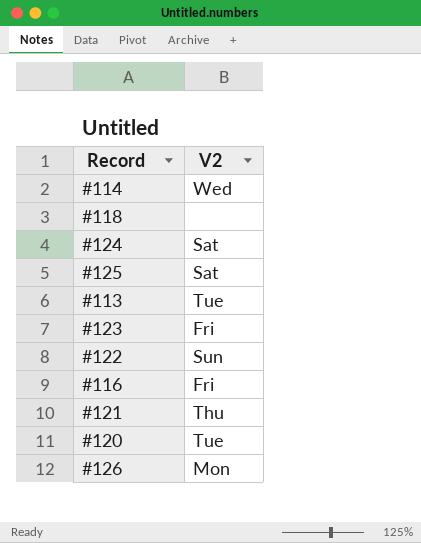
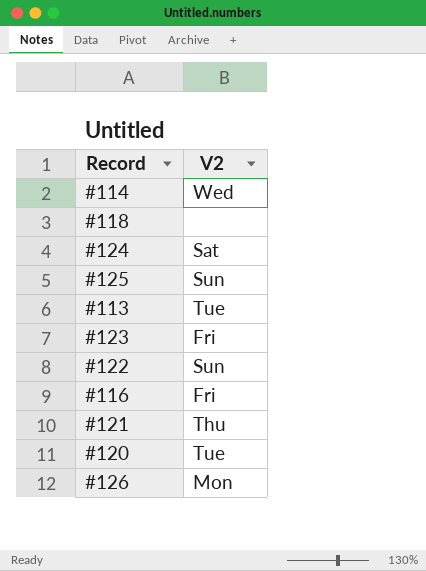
#125 | V2: Sat -> Sun

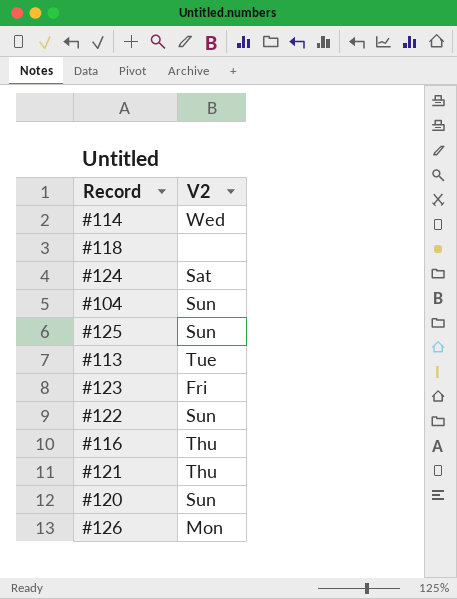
row #104: none -> Sun
#116 | V2: Fri -> Thu
#120 | V2: Tue -> Sun

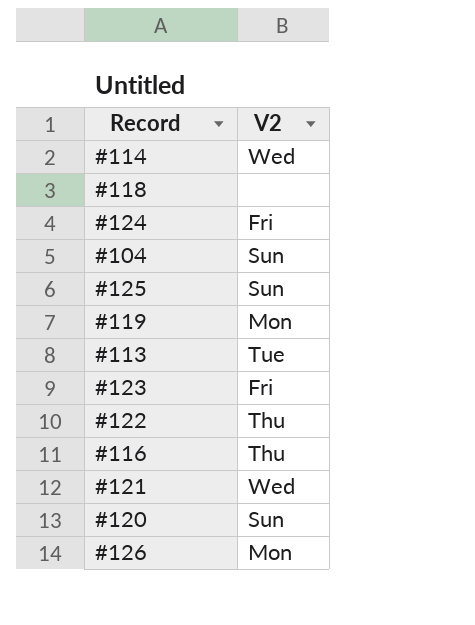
#124 | V2: Sat -> Fri
row #119: none -> Mon
#122 | V2: Sun -> Thu
#121 | V2: Thu -> Wed

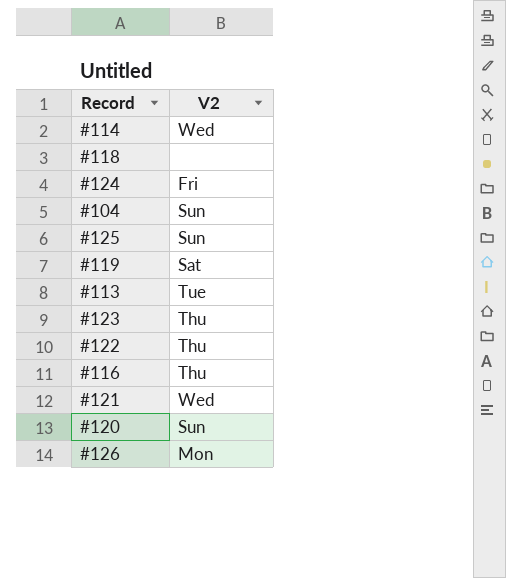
#119 | V2: Mon -> Sat
#123 | V2: Fri -> Thu

